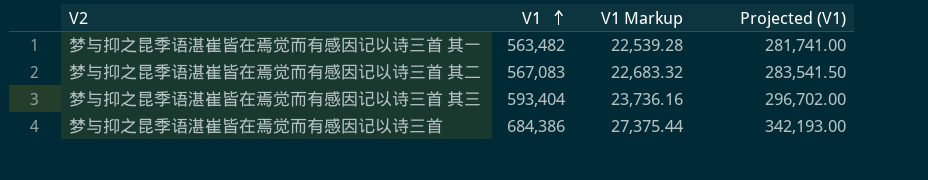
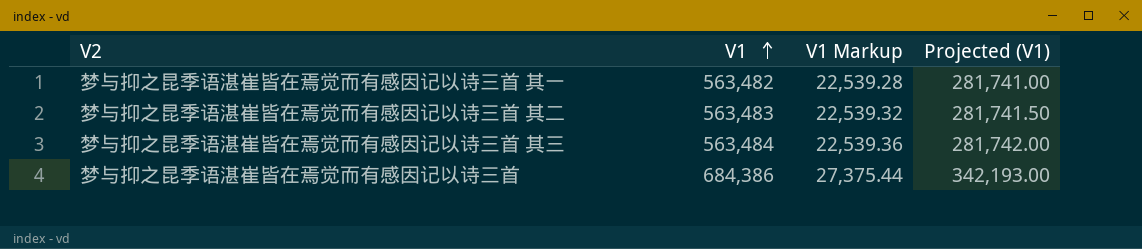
梦与抑之昆季语湛崔皆在焉觉而有感因记以诗三首 其二 | V1: 567,083 -> 563,483
梦与抑之昆季语湛崔皆在焉觉而有感因记以诗三首 其二 | V1 Markup: 22,683.32 -> 22,539.32
梦与抑之昆季语湛崔皆在焉觉而有感因记以诗三首 其二 | Projected (V1): 283,541.50 -> 281,741.50
梦与抑之昆季语湛崔皆在焉觉而有感因记以诗三首 其三 | V1: 593,404 -> 563,484
梦与抑之昆季语湛崔皆在焉觉而有感因记以诗三首 其三 | V1 Markup: 23,736.16 -> 22,539.36
梦与抑之昆季语湛崔皆在焉觉而有感因记以诗三首 其三 | Projected (V1): 296,702.00 -> 281,742.00

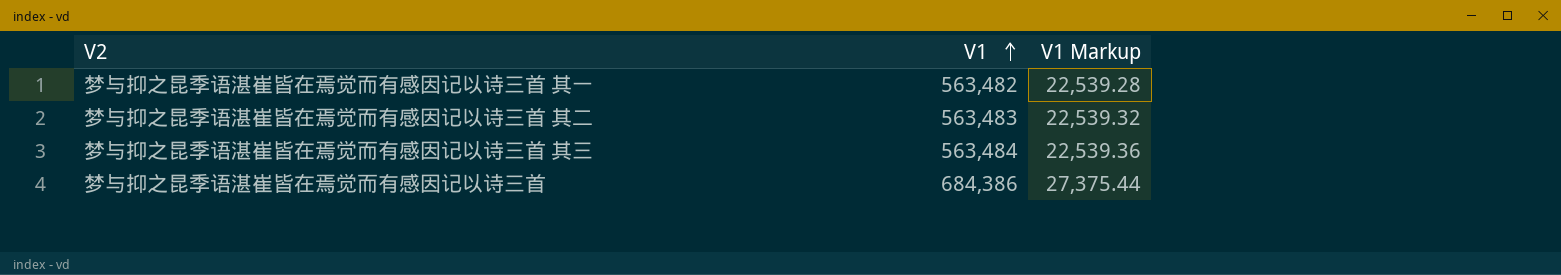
column Projected (V1) | formula: [V1] * 0.5 -> none

